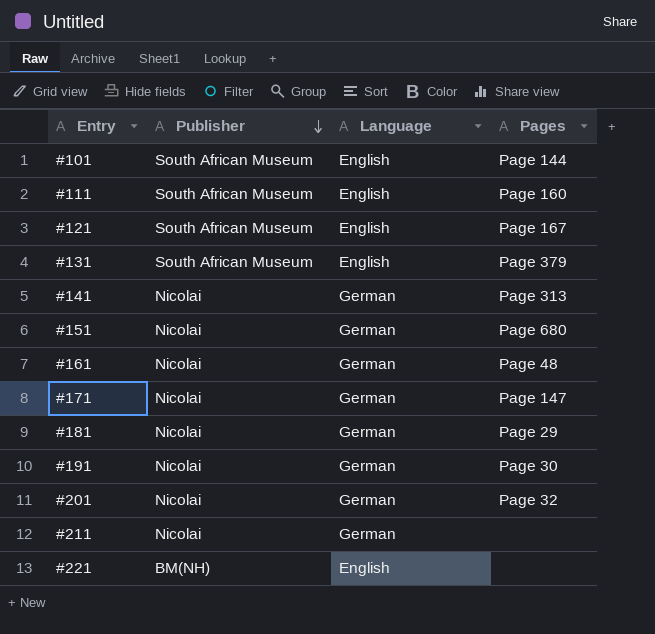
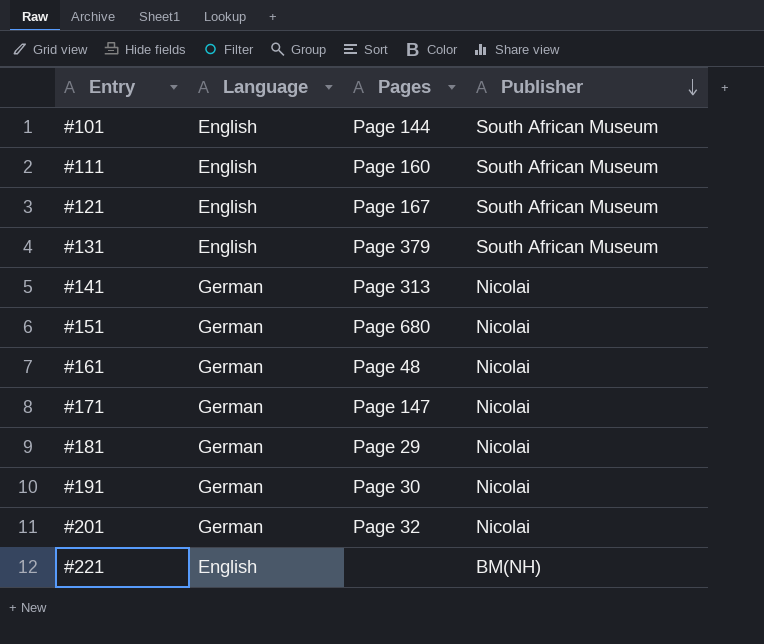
column Publisher | position: 2 -> 4
row #211: Nicolai | German | none -> none

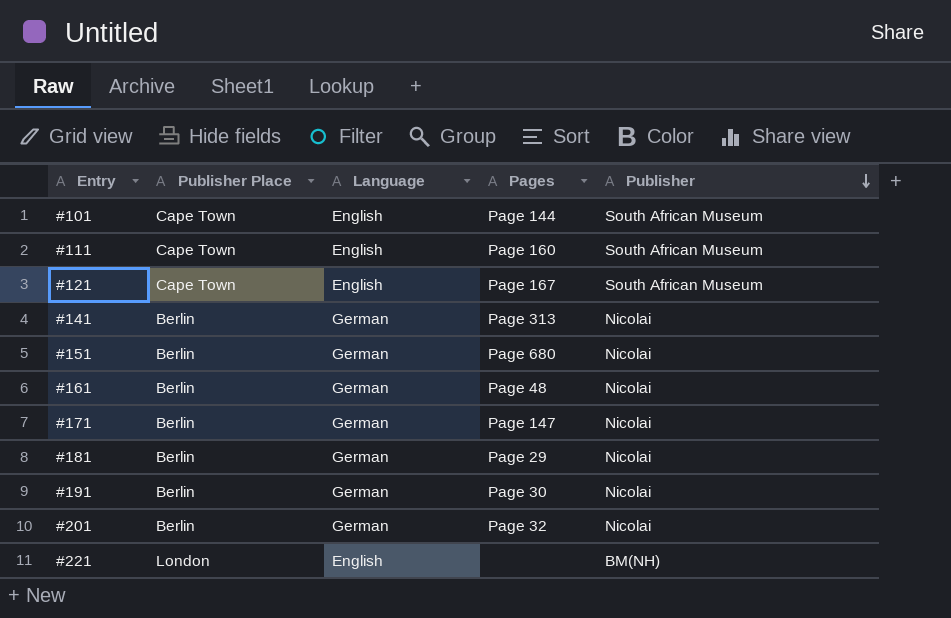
column Publisher Place | position: none -> 2
row #131: English | Page 379 | South African Museum -> none

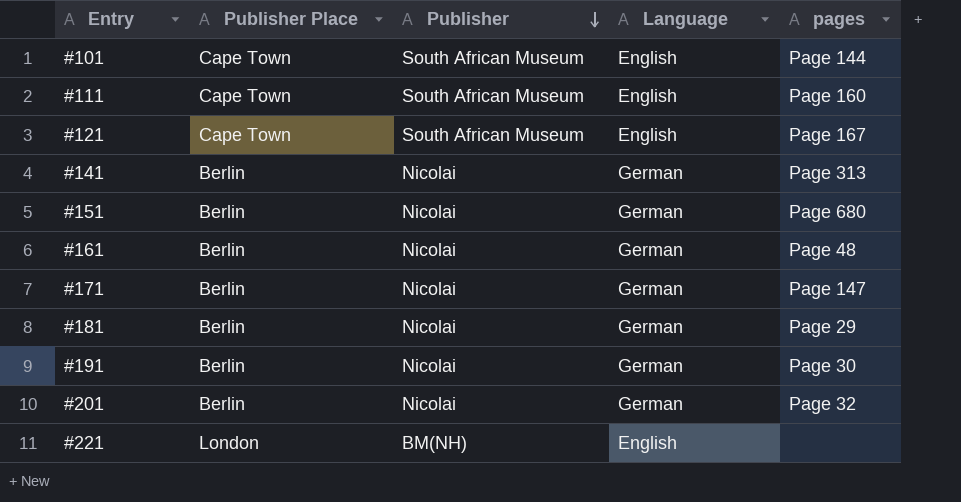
column Publisher | position: 5 -> 3
column name: Pages -> pages

